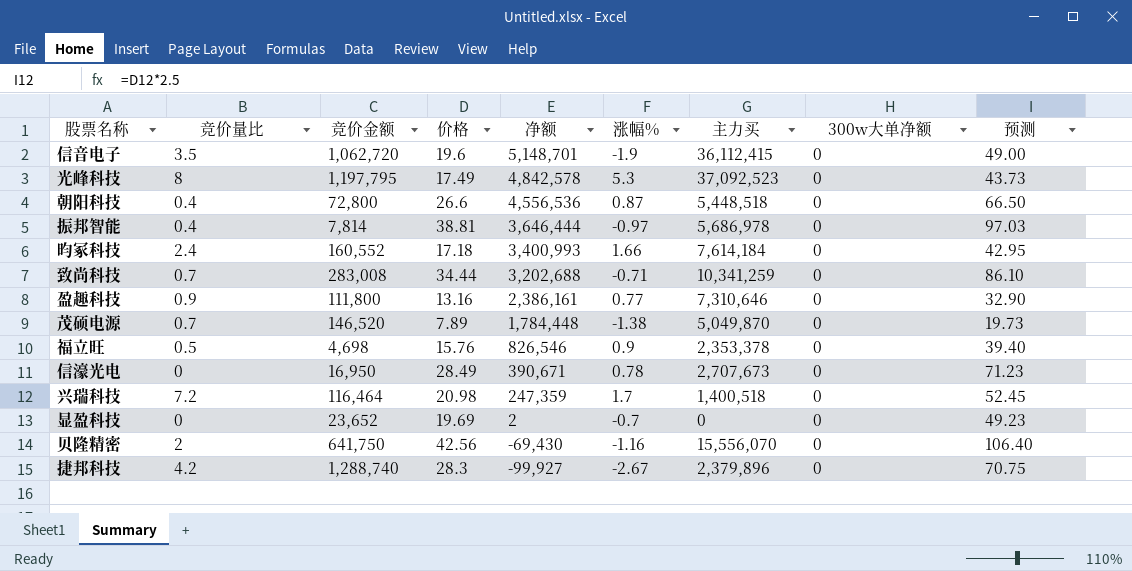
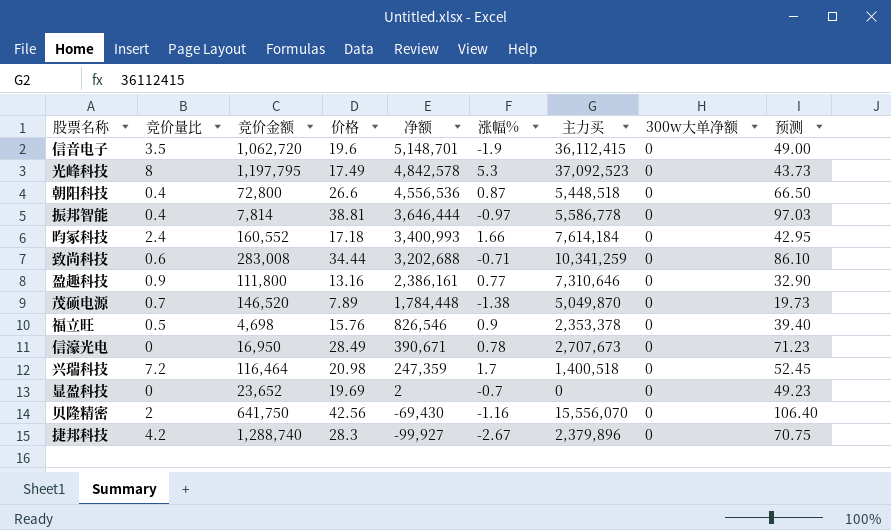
振邦智能 | 主力买: 5,686,978 -> 5,586,778
致尚科技 | 竞价量比: 0.7 -> 0.6

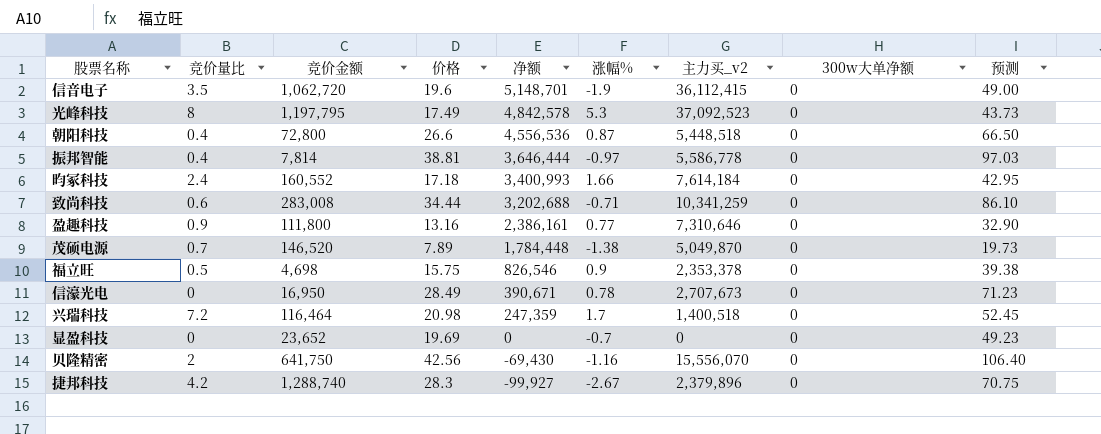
column name: 主力买 -> 主力买_v2
福立旺 | 价格: 15.76 -> 15.75
福立旺 | 预测: 39.40 -> 39.38
显盈科技 | 净额: 2 -> 0

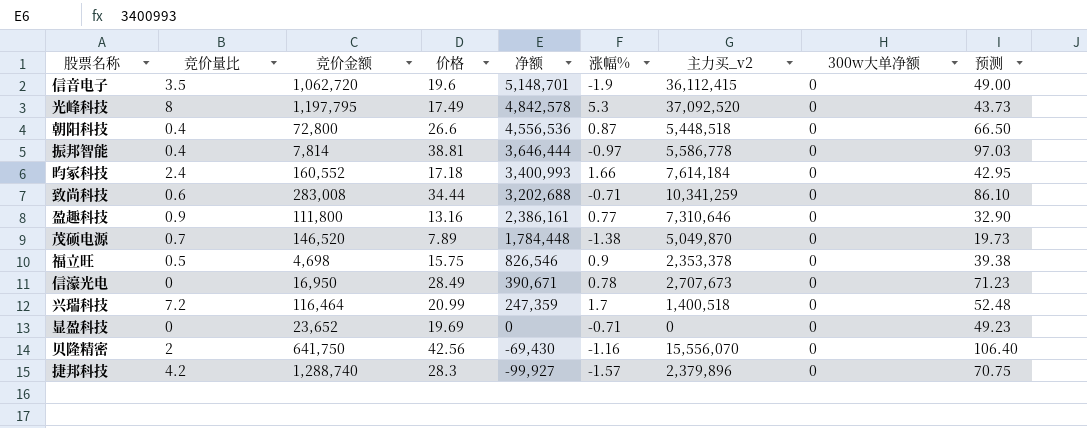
光峰科技 | 主力买_v2: 37,092,523 -> 37,092,520
兴瑞科技 | 价格: 20.98 -> 20.99
兴瑞科技 | 预测: 52.45 -> 52.48
显盈科技 | 涨幅%: -0.7 -> -0.71
捷邦科技 | 涨幅%: -2.67 -> -1.57

